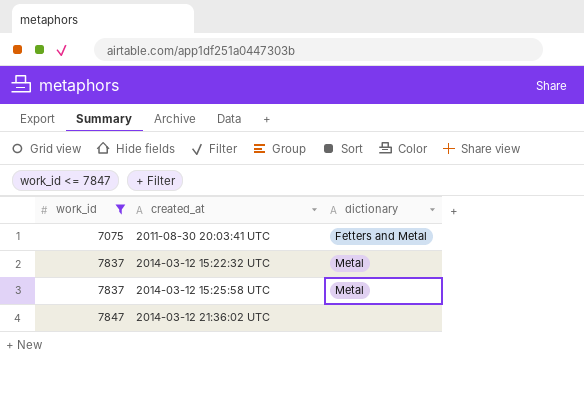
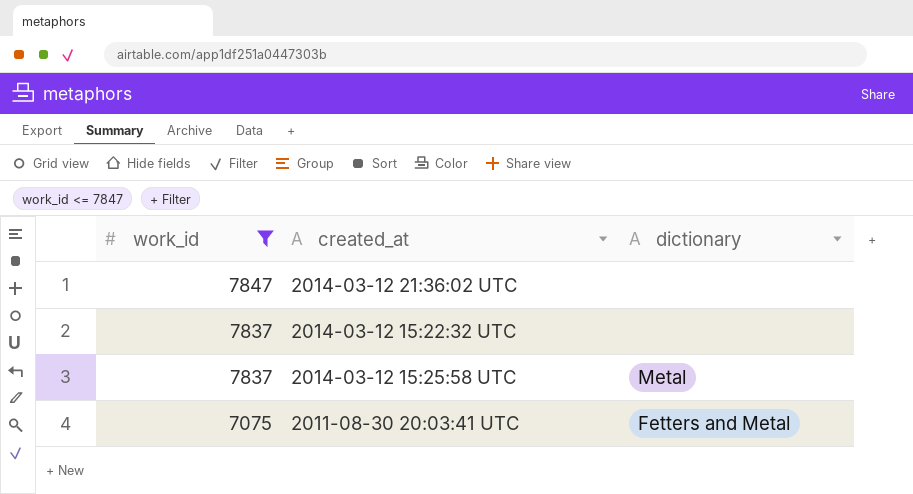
row order: work_id ascending -> work_id descending
2014-03-12 15:22:32 UTC | dictionary: Metal -> none

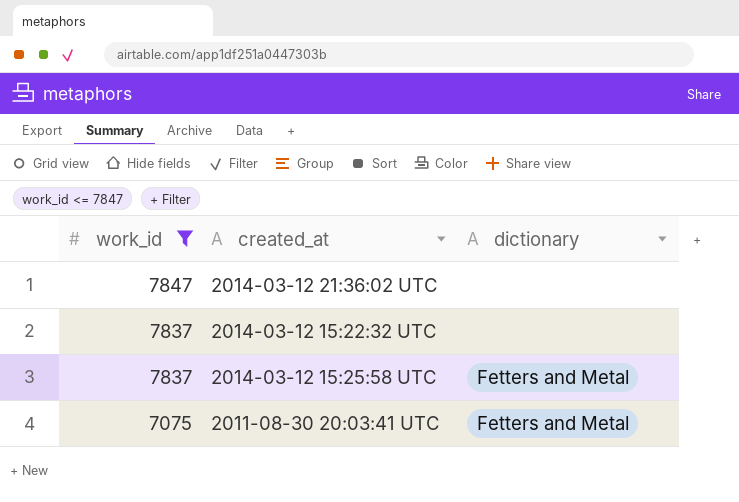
2014-03-12 15:25:58 UTC | dictionary: Metal -> Fetters and Metal

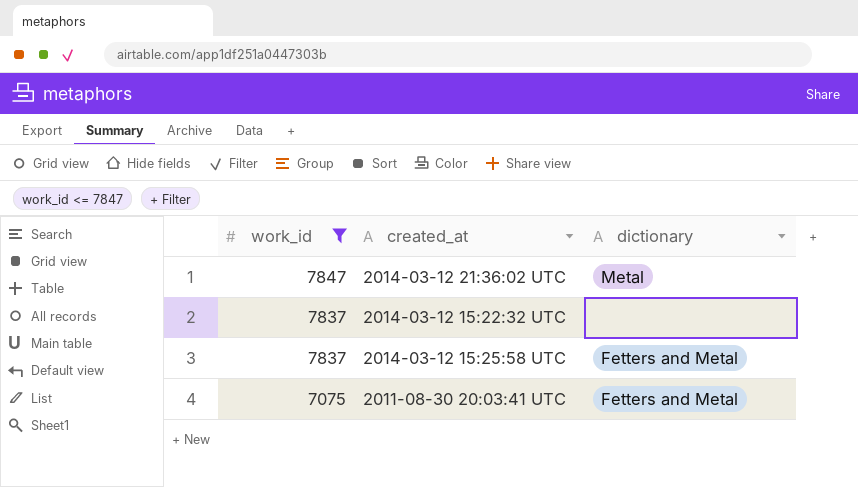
2014-03-12 21:36:02 UTC | dictionary: none -> Metal

